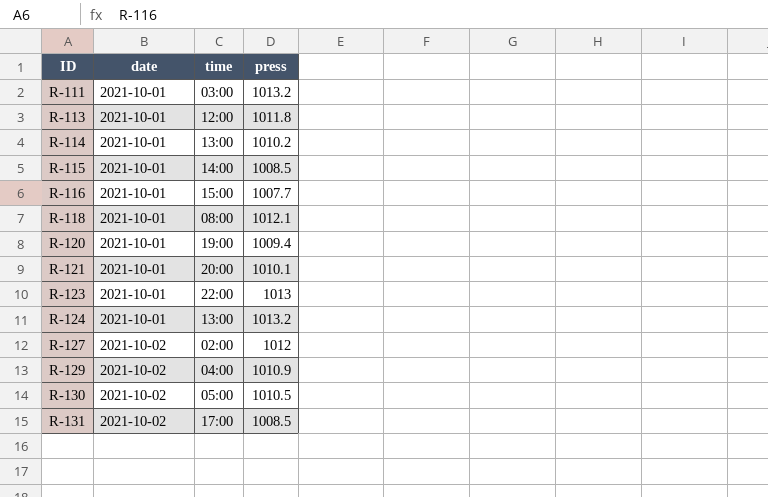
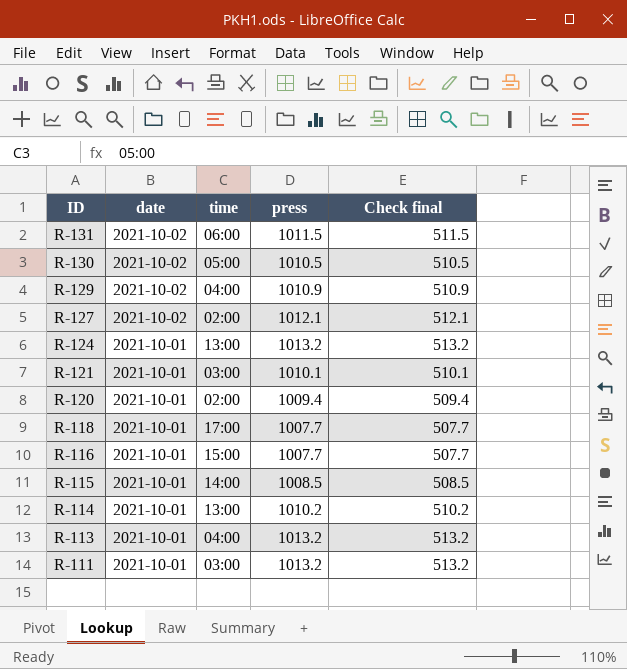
row order: ID ascending -> ID descending
column Check final | formula: none -> [press] - 500
row R-123: 2021-10-01 | 22:00 | 1013 -> none
R-131 | time: 17:00 -> 06:00
R-131 | press: 1008.5 -> 1011.5
R-127 | press: 1012 -> 1012.1
R-121 | time: 20:00 -> 03:00
R-120 | time: 19:00 -> 02:00
R-118 | time: 08:00 -> 17:00
R-118 | press: 1012.1 -> 1007.7
R-113 | time: 12:00 -> 04:00
R-113 | press: 1011.8 -> 1013.2

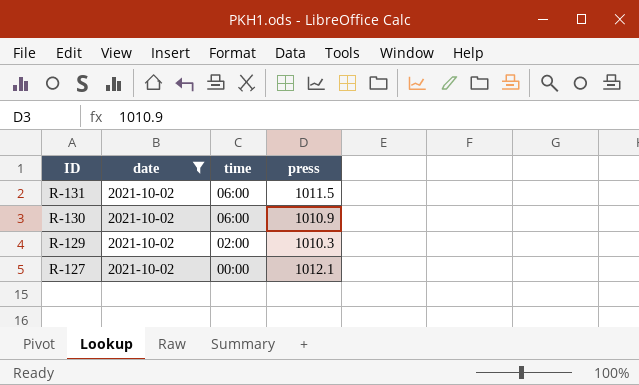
filter: none -> date = 2021-10-02
column Check final | formula: [press] - 500 -> none
R-130 | time: 05:00 -> 06:00
R-130 | press: 1010.5 -> 1010.9
R-129 | time: 04:00 -> 02:00
R-129 | press: 1010.9 -> 1010.3
R-127 | time: 02:00 -> 00:00

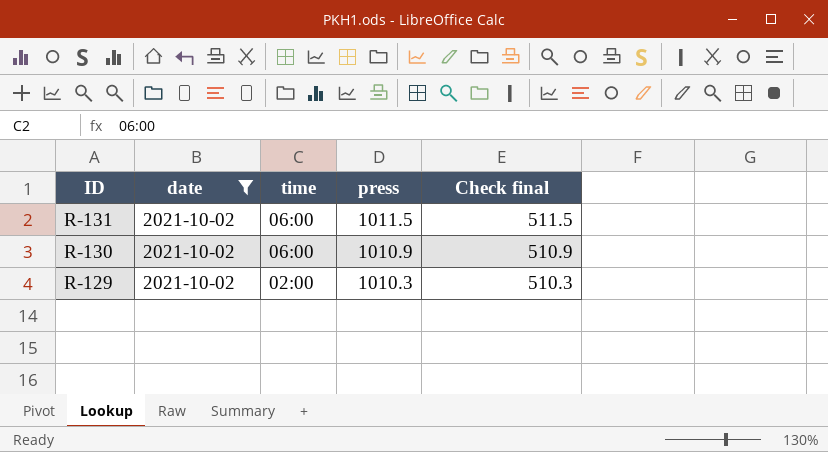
column Check final | formula: none -> [press] - 500
row R-127: 2021-10-02 | 00:00 | 1012.1 -> none

